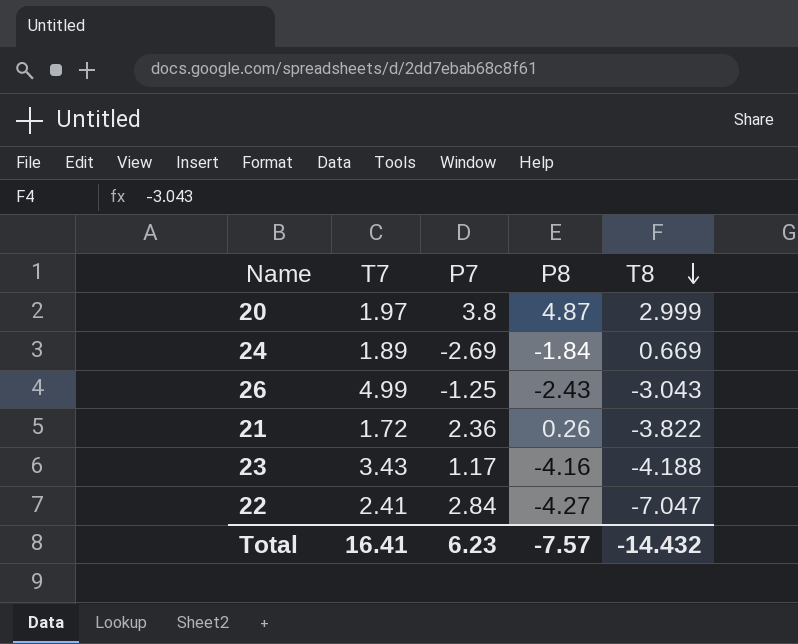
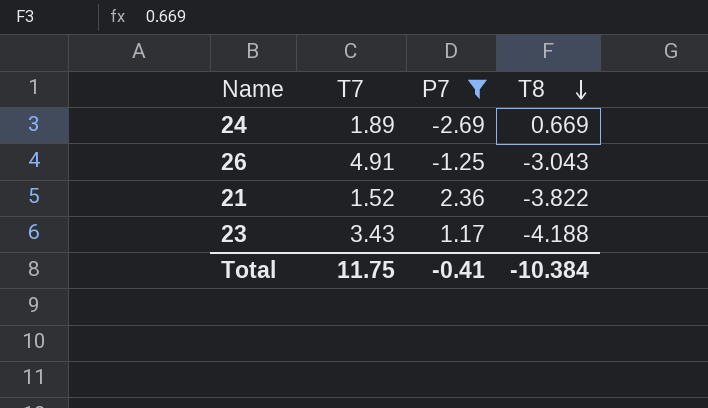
filter: none -> P7 <= 2.36
column P8 | position: 4 -> none
26 | T7: 4.99 -> 4.91
21 | T7: 1.72 -> 1.52
Total | T7: 16.41 -> 11.75
Total | P7: 6.23 -> -0.41
Total | T8: -14.432 -> -10.384

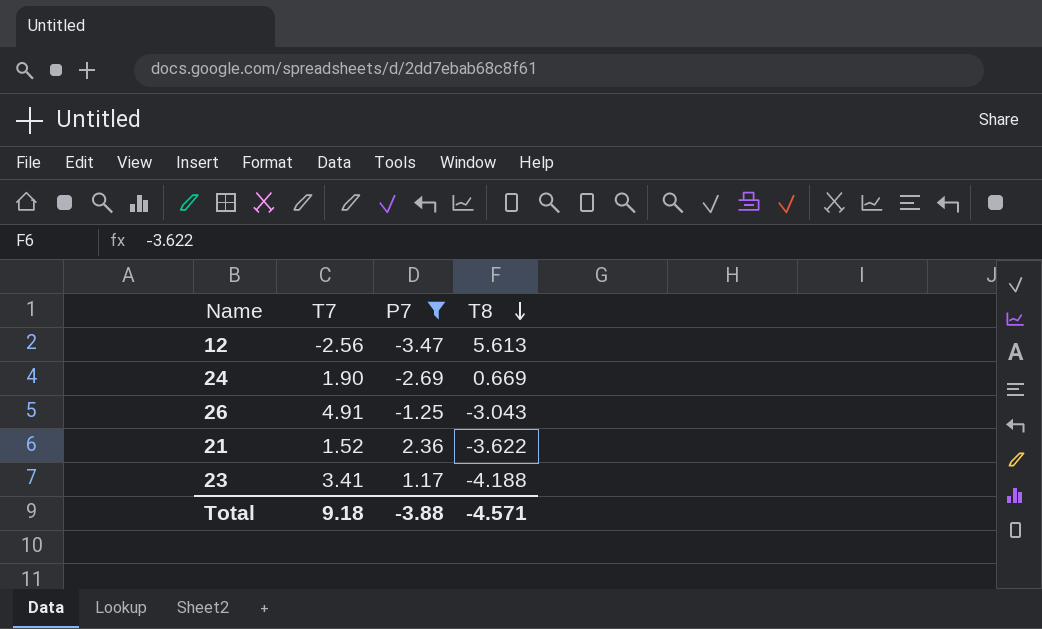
row 12: none -> -2.56 | -3.47 | 5.613
24 | T7: 1.89 -> 1.90
21 | T8: -3.822 -> -3.622
23 | T7: 3.43 -> 3.41
Total | T7: 11.75 -> 9.18
Total | P7: -0.41 -> -3.88
Total | T8: -10.384 -> -4.571

